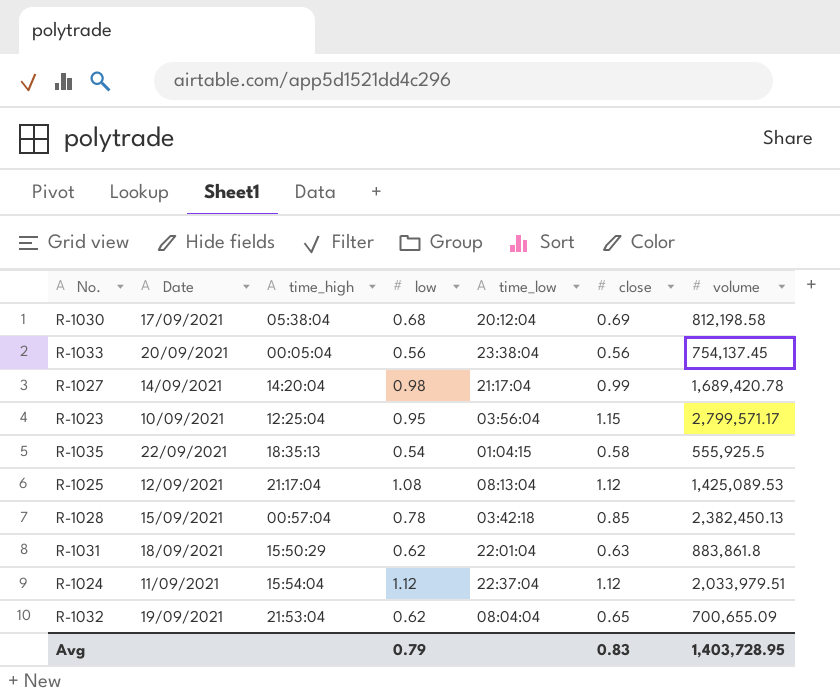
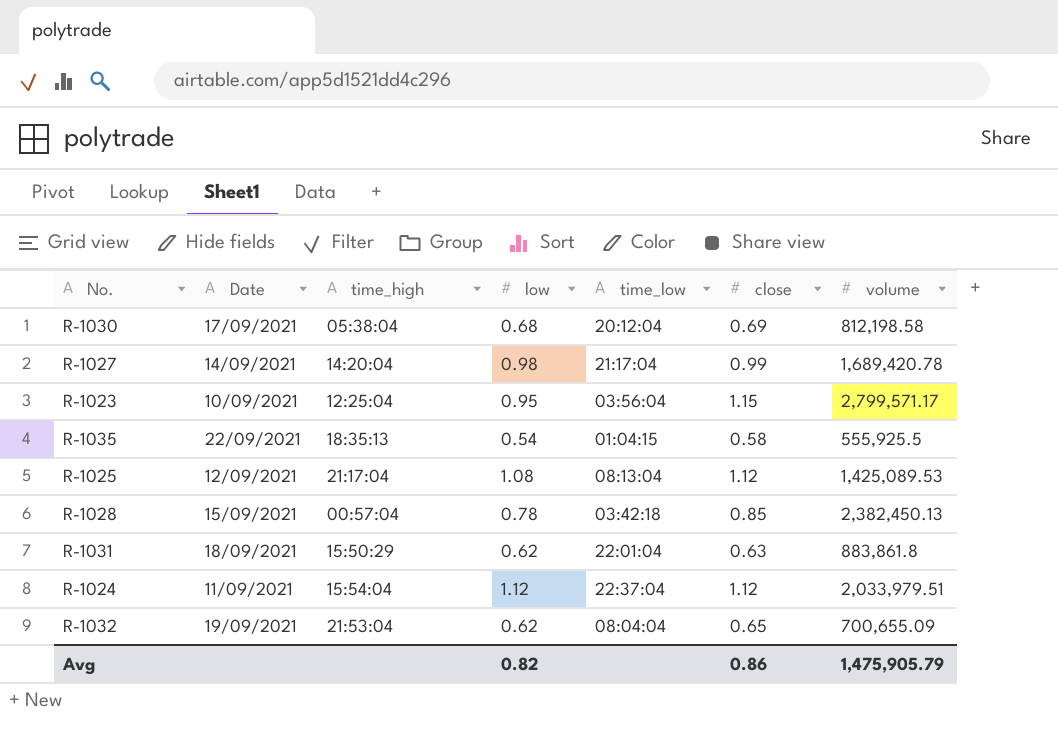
row R-1033: 20/09/2021 | 00:05:04 | 0.56 | 23:38:04 | 0.56 | 754,137.45 -> none
Avg | low: 0.79 -> 0.82
Avg | close: 0.83 -> 0.86
Avg | volume: 1,403,728.95 -> 1,475,905.79

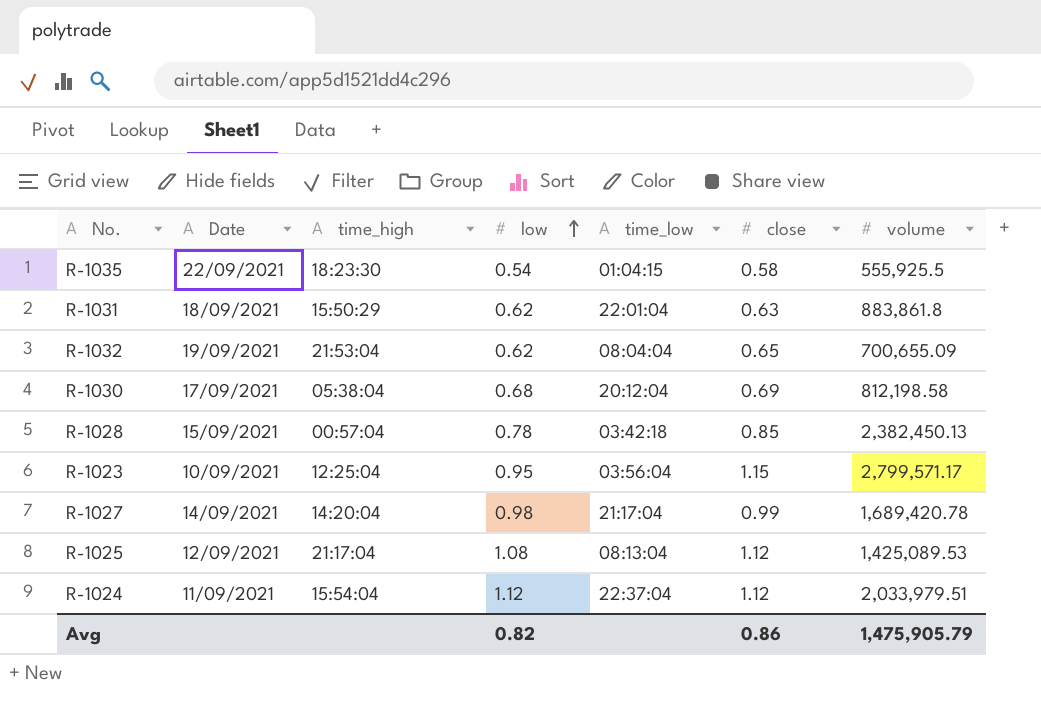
row order: none -> low ascending
R-1035 | time_high: 18:35:13 -> 18:23:30

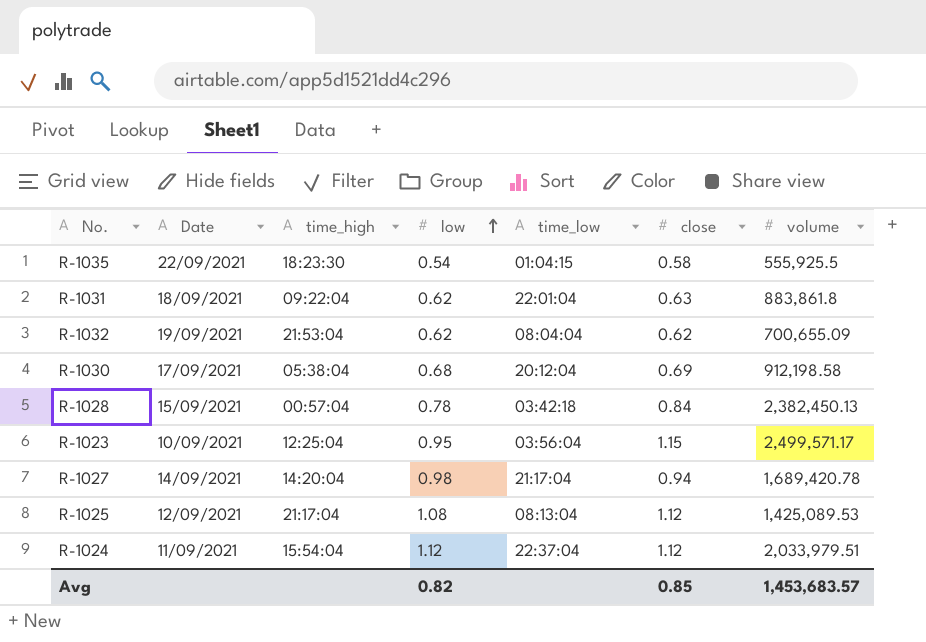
R-1031 | time_high: 15:50:29 -> 09:22:04
R-1032 | close: 0.65 -> 0.62
R-1030 | volume: 812,198.58 -> 912,198.58
R-1028 | close: 0.85 -> 0.84
R-1023 | volume: 2,799,571.17 -> 2,499,571.17
R-1027 | close: 0.99 -> 0.94
Avg | close: 0.86 -> 0.85
Avg | volume: 1,475,905.79 -> 1,453,683.57

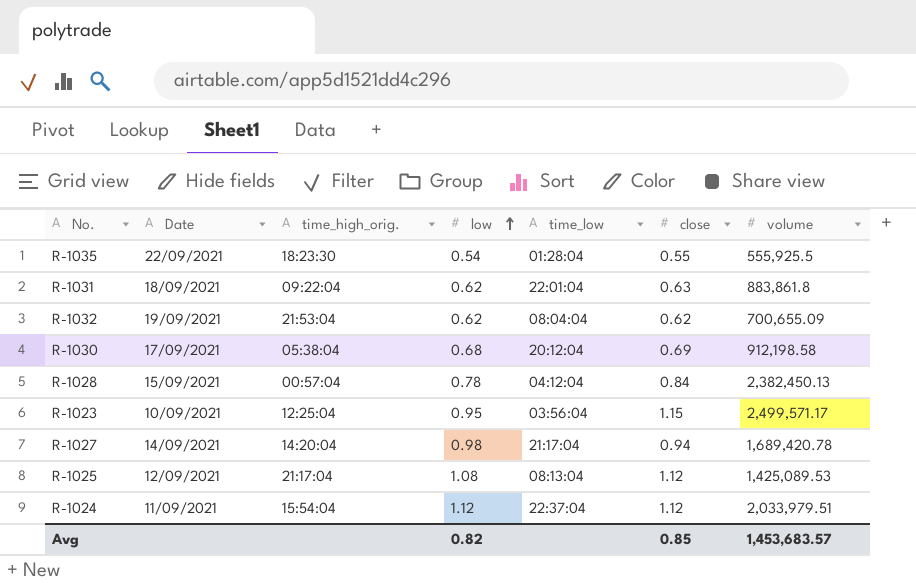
column name: time_high -> time_high_orig.
R-1035 | time_low: 01:04:15 -> 01:28:04
R-1035 | close: 0.58 -> 0.55
R-1028 | time_low: 03:42:18 -> 04:12:04

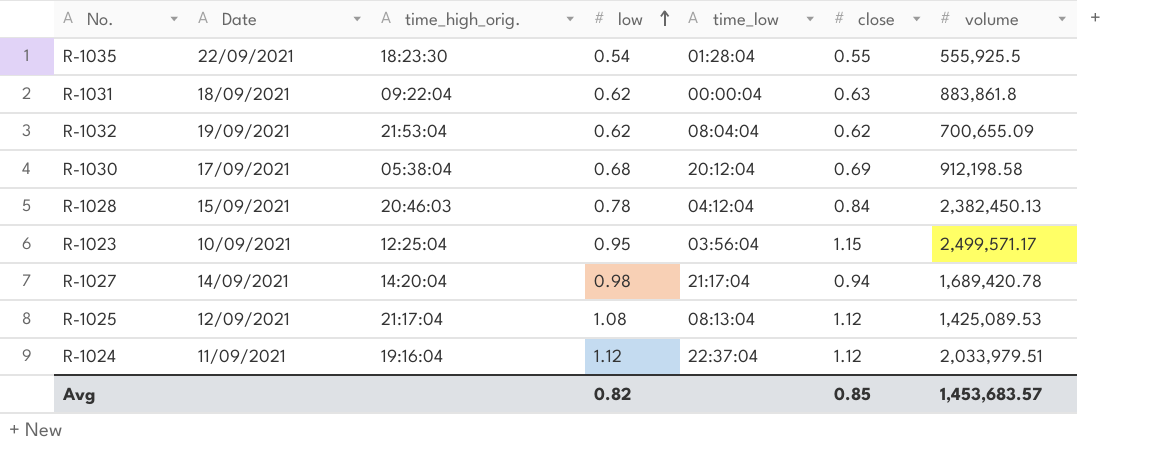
R-1031 | time_low: 22:01:04 -> 00:00:04
R-1028 | time_high_orig.: 00:57:04 -> 20:46:03
R-1024 | time_high_orig.: 15:54:04 -> 19:16:04

